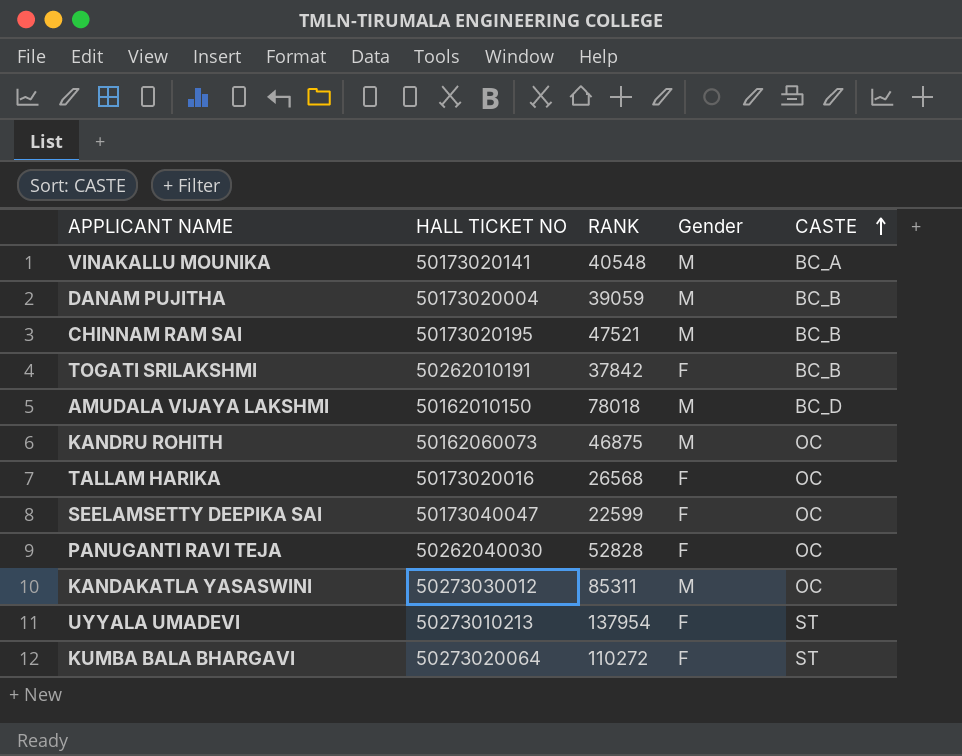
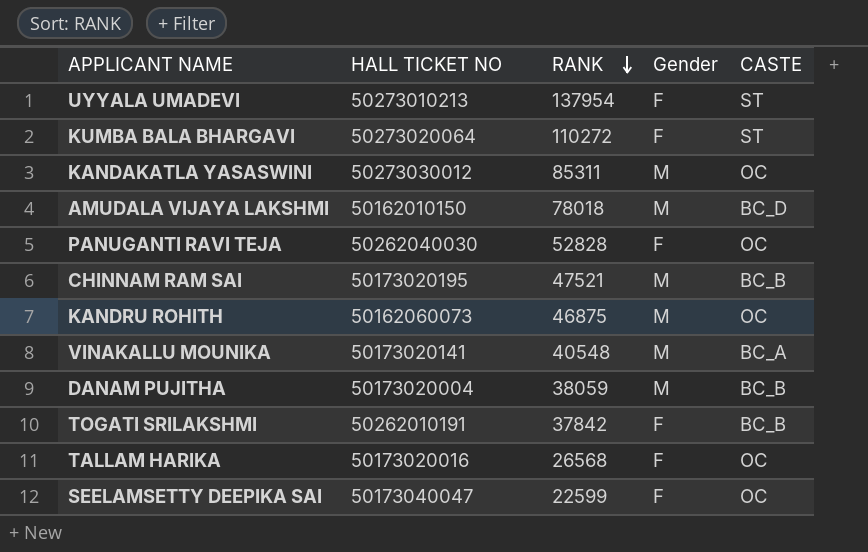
row order: CASTE ascending -> RANK descending
DANAM PUJITHA | RANK: 39059 -> 38059

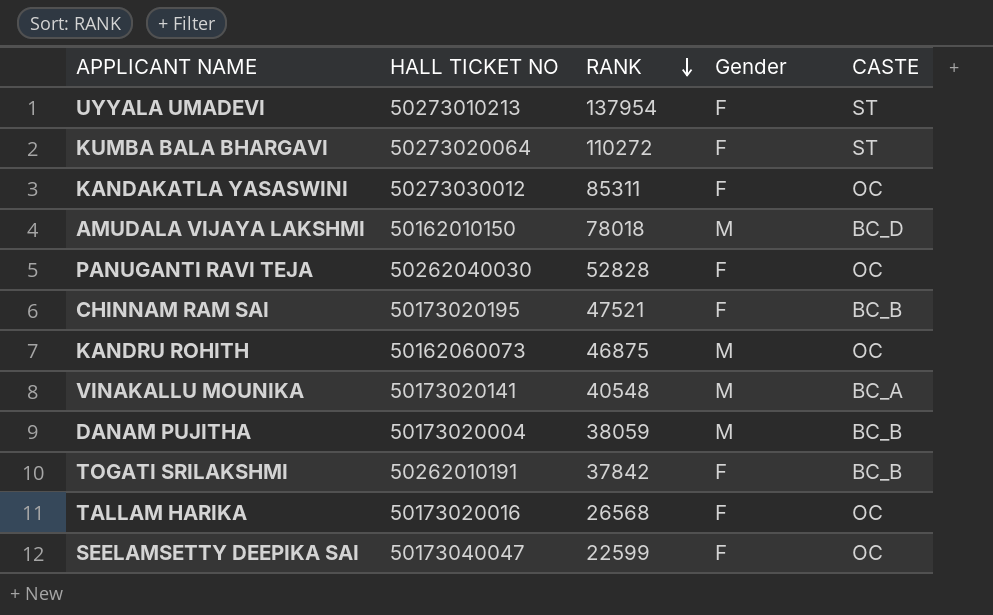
KANDAKATLA YASASWINI | Gender: M -> F
CHINNAM RAM SAI | Gender: M -> F

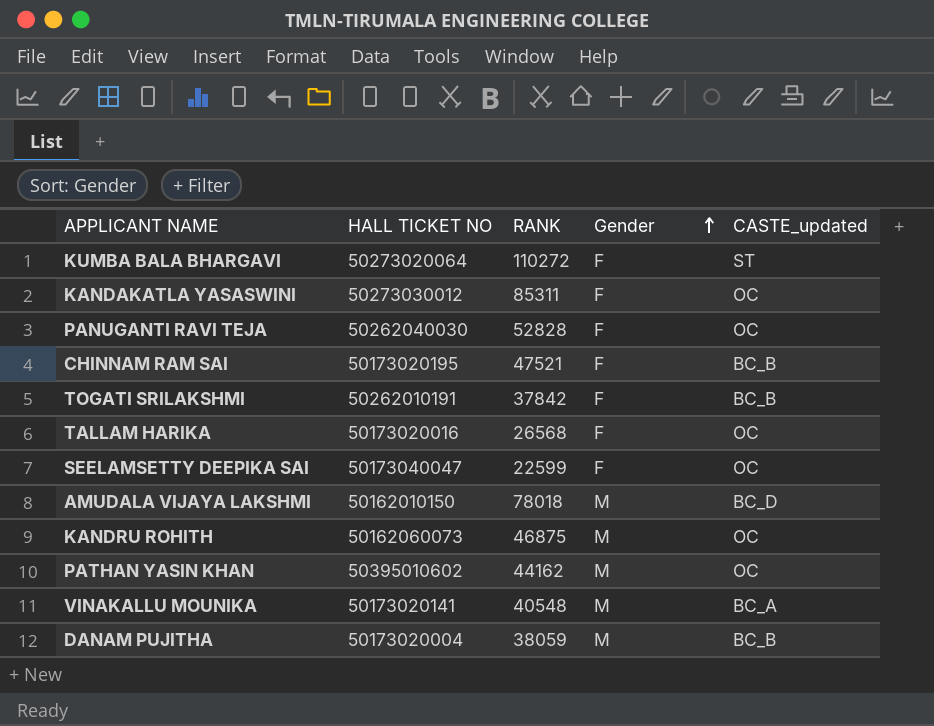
row order: RANK descending -> Gender ascending
column name: CASTE -> CASTE_updated
row UYYALA UMADEVI: 50273010213 | 137954 | F | ST -> none
row PATHAN YASIN KHAN: none -> 50395010602 | 44162 | M | OC

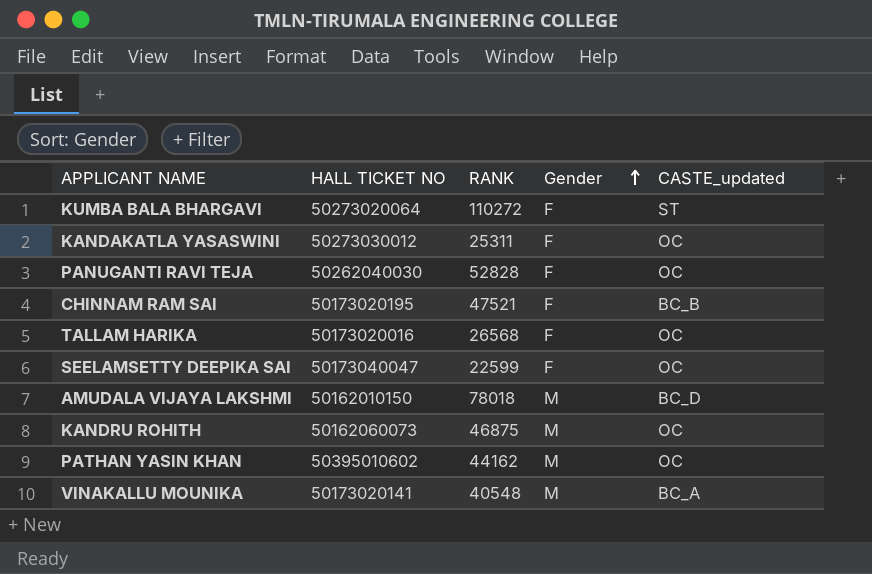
row TOGATI SRILAKSHMI: 50262010191 | 37842 | F | BC_B -> none
row DANAM PUJITHA: 50173020004 | 38059 | M | BC_B -> none
KANDAKATLA YASASWINI | RANK: 85311 -> 25311

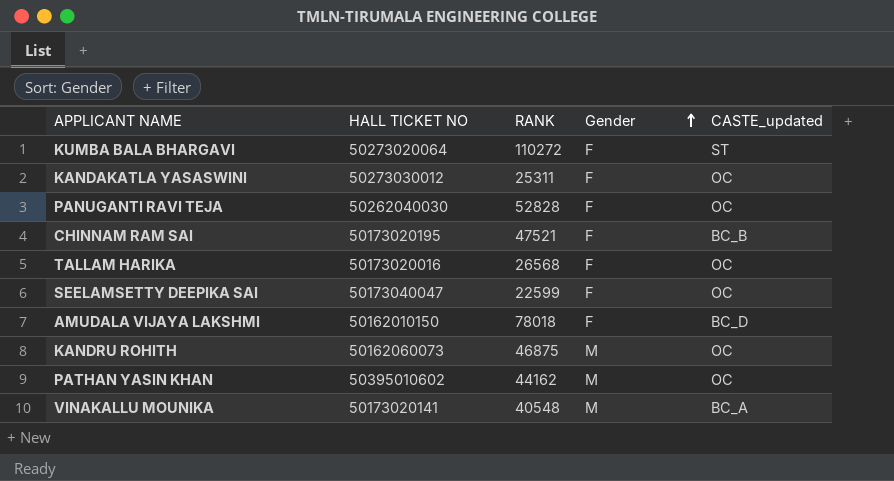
AMUDALA VIJAYA LAKSHMI | Gender: M -> F

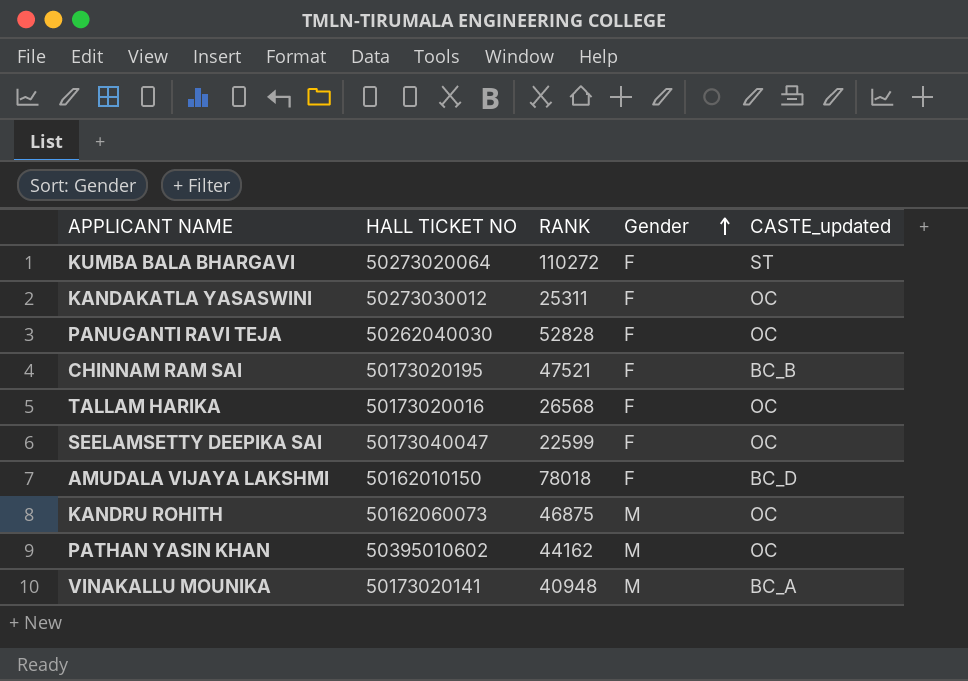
VINAKALLU MOUNIKA | RANK: 40548 -> 40948

